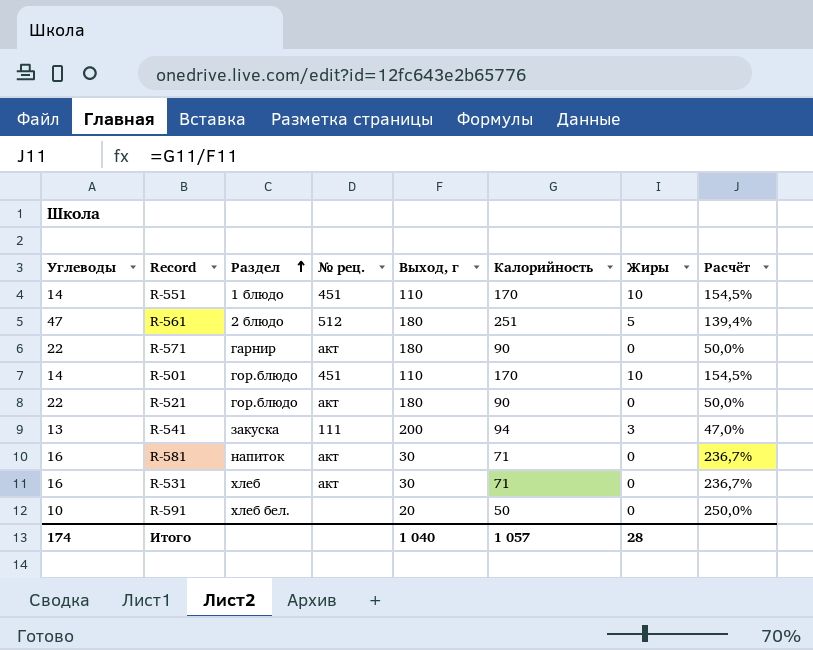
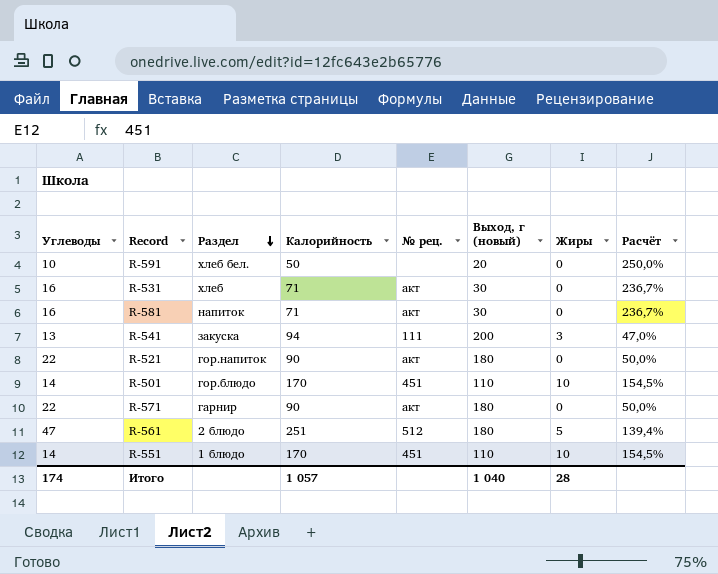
row order: Раздел ascending -> Раздел descending
column Калорийность | position: 6 -> 4
column name: Выход, г -> Выход, г (новый)
R-521 | Раздел: гор.блюдо -> гор.напиток

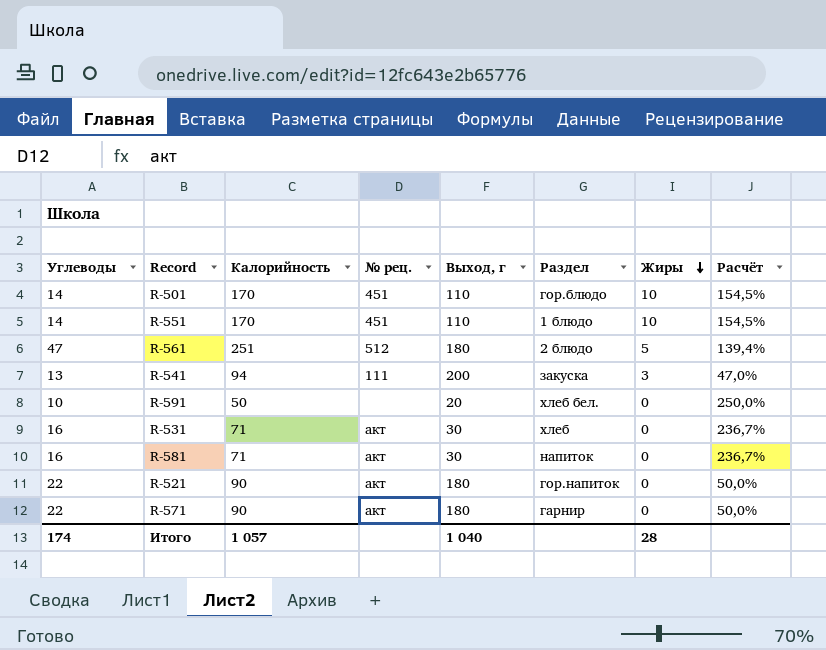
row order: Раздел descending -> Жиры descending
column name: Выход, г (новый) -> Выход, г
column Раздел | position: 3 -> 6

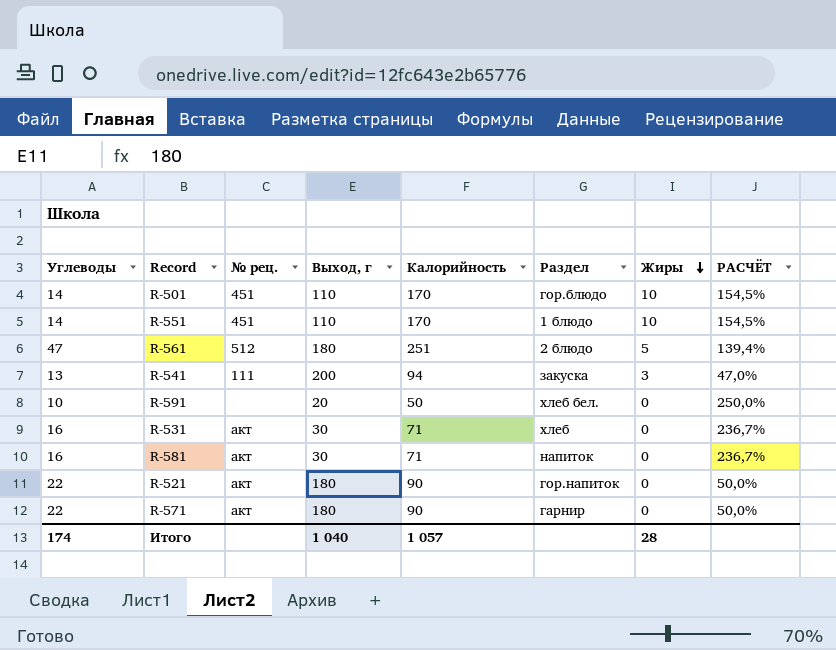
column Калорийность | position: 3 -> 5
column name: Расчёт -> РАСЧЁТ

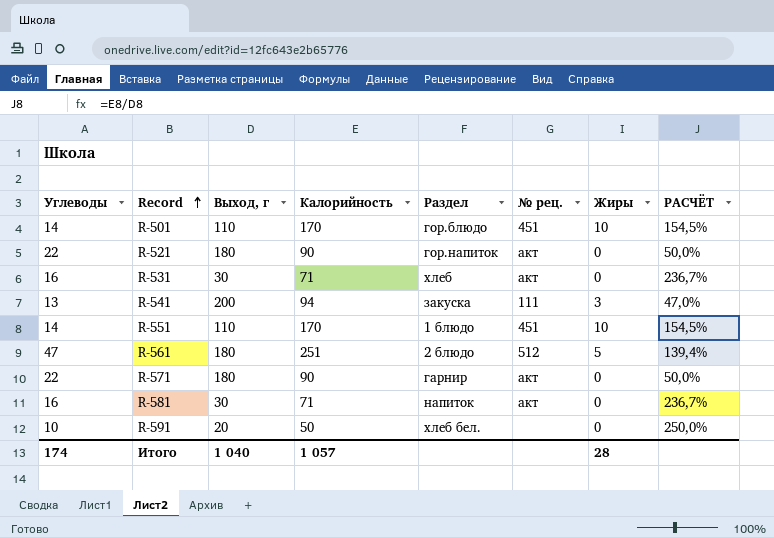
row order: Жиры descending -> Record ascending
column № рец. | position: 3 -> 6

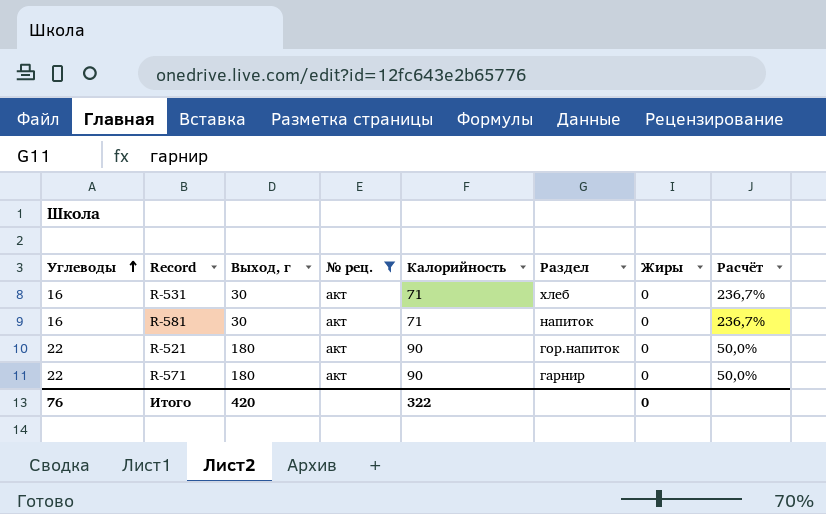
filter: none -> № рец. = акт
row order: Record ascending -> Углеводы ascending
column № рец. | position: 6 -> 4
column name: РАСЧЁТ -> Расчёт
Итого | Углеводы: 174 -> 76
Итого | Выход, г: 1 040 -> 420
Итого | Калорийность: 1 057 -> 322
Итого | Жиры: 28 -> 0

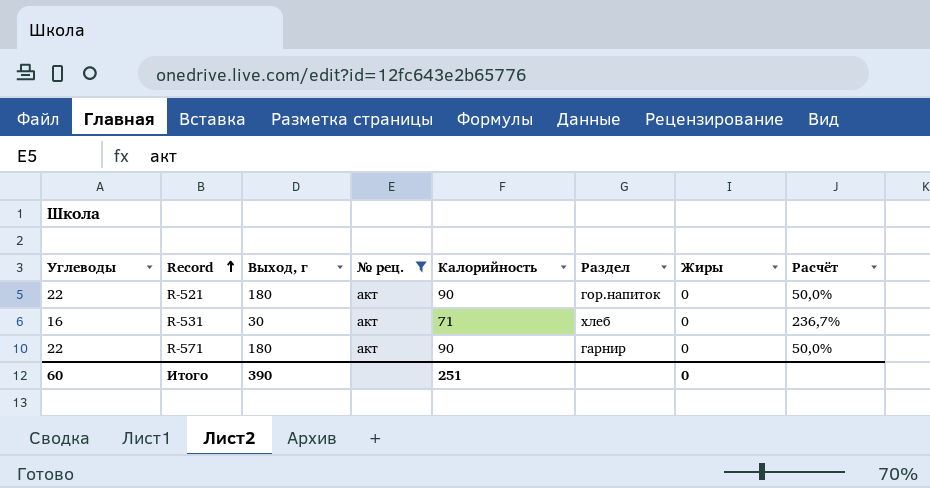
row order: Углеводы ascending -> Record ascending
row R-581: 16 | 30 | акт | 71 | напиток | 0 | 236,7% -> none
Итого | Углеводы: 76 -> 60
Итого | Выход, г: 420 -> 390
Итого | Калорийность: 322 -> 251

